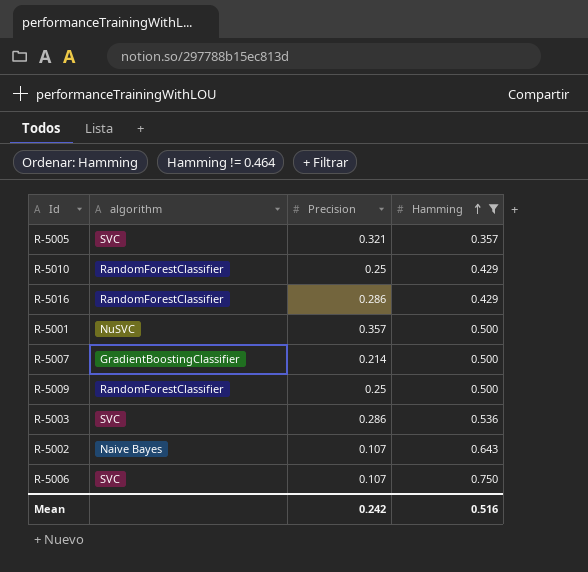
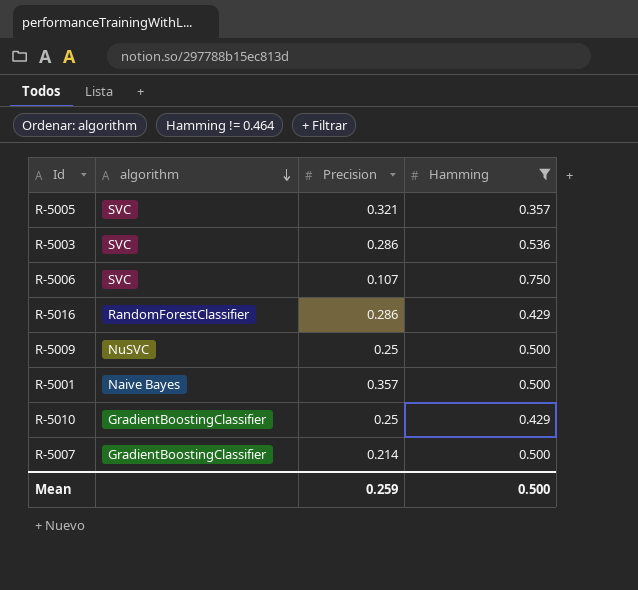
row order: Hamming ascending -> algorithm descending
row R-5002: Naive Bayes | 0.107 | 0.643 -> none
R-5009 | algorithm: RandomForestClassifier -> NuSVC
R-5001 | algorithm: NuSVC -> Naive Bayes
R-5010 | algorithm: RandomForestClassifier -> GradientBoostingClassifier
Mean | Precision: 0.242 -> 0.259
Mean | Hamming: 0.516 -> 0.500

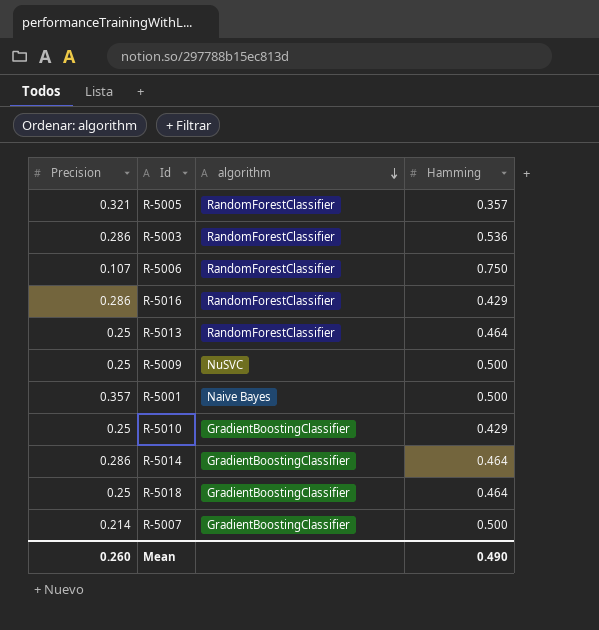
filter: Hamming != 0.464 -> none
column Precision | position: 3 -> 1
R-5005 | algorithm: SVC -> RandomForestClassifier
R-5003 | algorithm: SVC -> RandomForestClassifier
R-5006 | algorithm: SVC -> RandomForestClassifier
Mean | Precision: 0.259 -> 0.260
Mean | Hamming: 0.500 -> 0.490

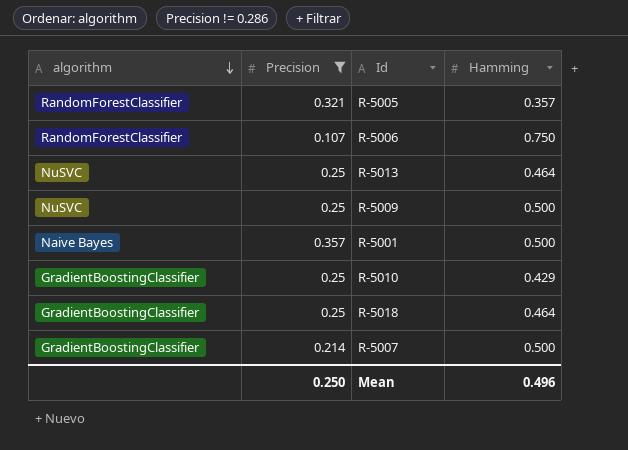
filter: none -> Precision != 0.286
column algorithm | position: 3 -> 1
R-5013 | algorithm: RandomForestClassifier -> NuSVC
Mean | Precision: 0.260 -> 0.250
Mean | Hamming: 0.490 -> 0.496

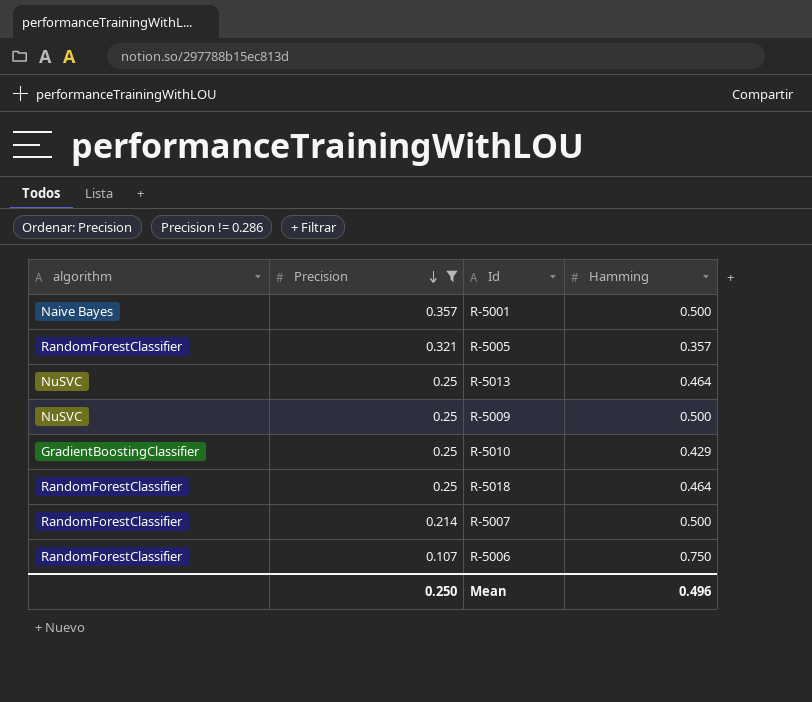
row order: algorithm descending -> Precision descending
R-5018 | algorithm: GradientBoostingClassifier -> RandomForestClassifier
R-5007 | algorithm: GradientBoostingClassifier -> RandomForestClassifier

